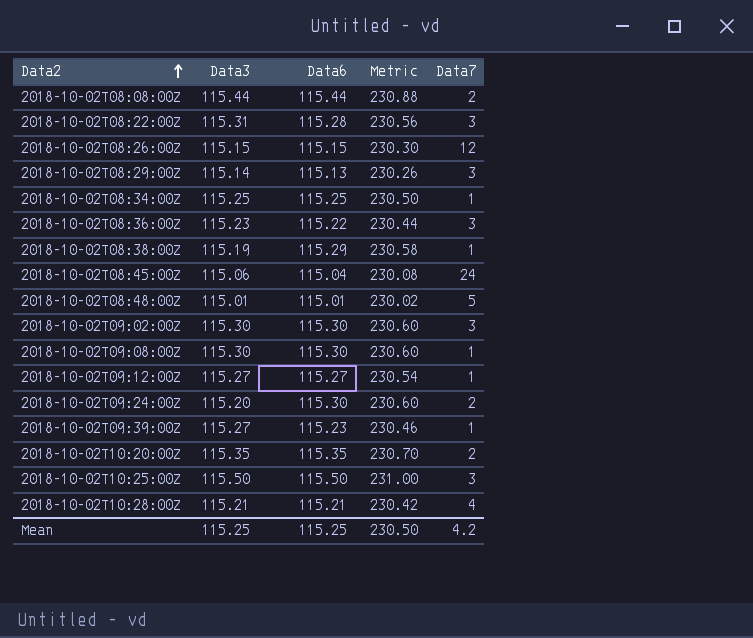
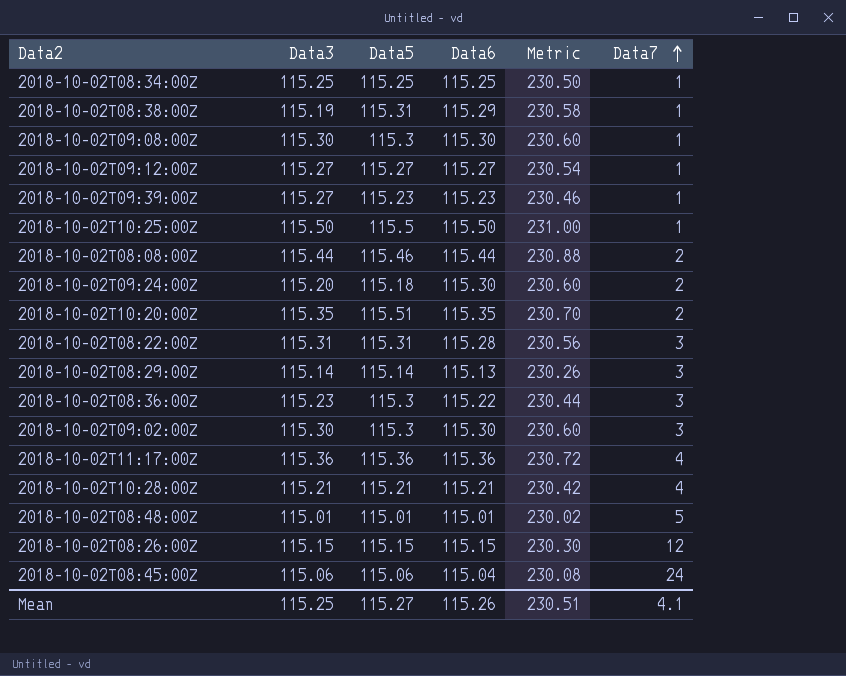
row order: Data2 ascending -> Data7 ascending
column Data5 | position: none -> 3
2018-10-02T10:25:00Z | Data7: 3 -> 1
row 2018-10-02T11:17:00Z: none -> 115.36 | 115.36 | 115.36 | 230.72 | 4
Mean | Data6: 115.25 -> 115.26
Mean | Metric: 230.50 -> 230.51
Mean | Data7: 4.2 -> 4.1

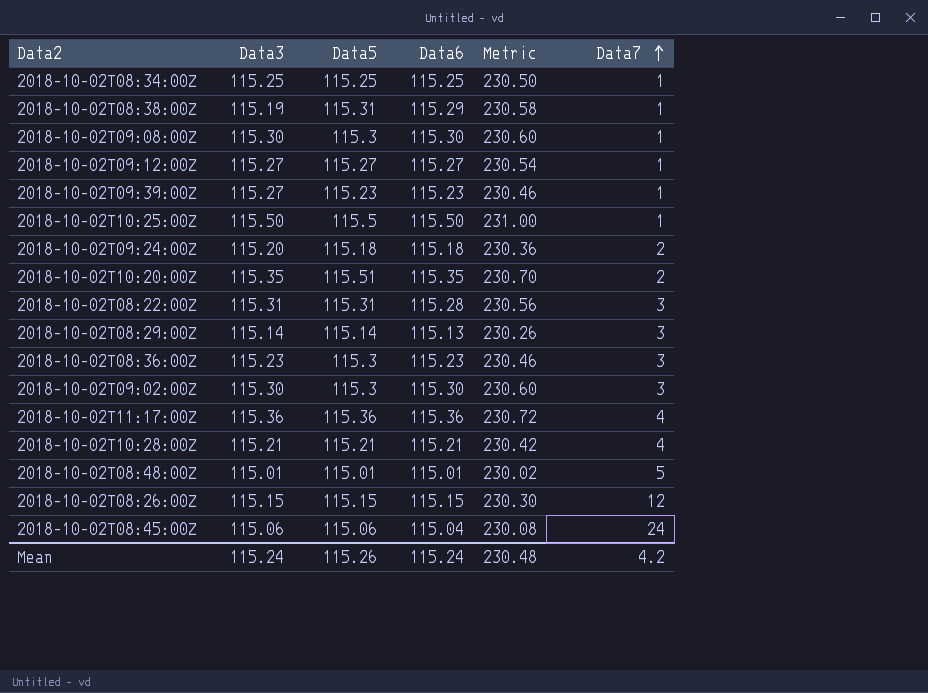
row 2018-10-02T08:08:00Z: 115.44 | 115.46 | 115.44 | 230.88 | 2 -> none
2018-10-02T09:24:00Z | Data6: 115.30 -> 115.18
2018-10-02T09:24:00Z | Metric: 230.60 -> 230.36
2018-10-02T08:36:00Z | Data6: 115.22 -> 115.23
2018-10-02T08:36:00Z | Metric: 230.44 -> 230.46
Mean | Data3: 115.25 -> 115.24
Mean | Data5: 115.27 -> 115.26
Mean | Data6: 115.26 -> 115.24
Mean | Metric: 230.51 -> 230.48
Mean | Data7: 4.1 -> 4.2

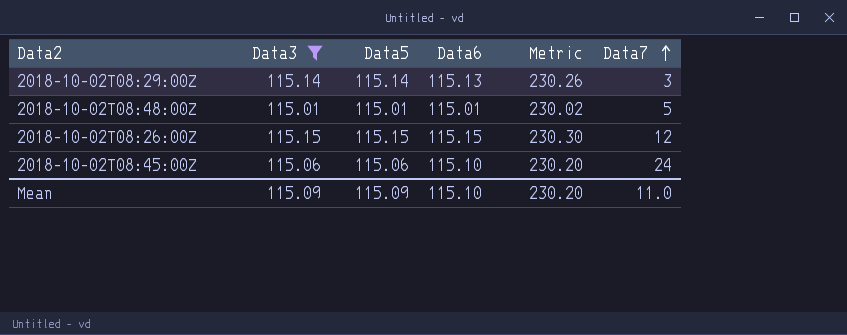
filter: none -> Data3 <= 115.15
2018-10-02T08:45:00Z | Data6: 115.04 -> 115.10
2018-10-02T08:45:00Z | Metric: 230.08 -> 230.20
Mean | Data3: 115.24 -> 115.09
Mean | Data5: 115.26 -> 115.09
Mean | Data6: 115.24 -> 115.10
Mean | Metric: 230.48 -> 230.20
Mean | Data7: 4.2 -> 11.0

